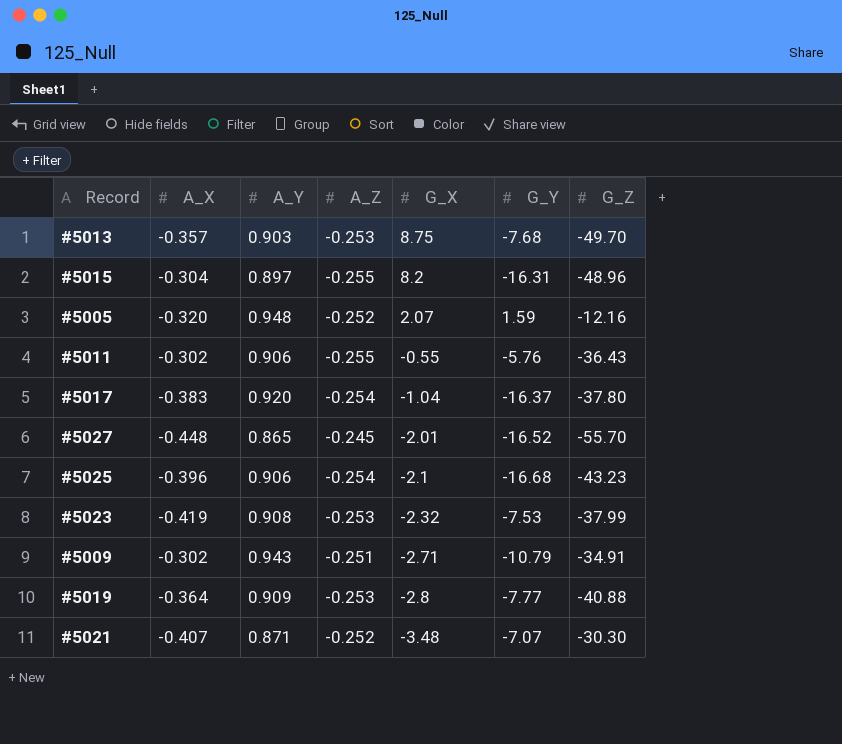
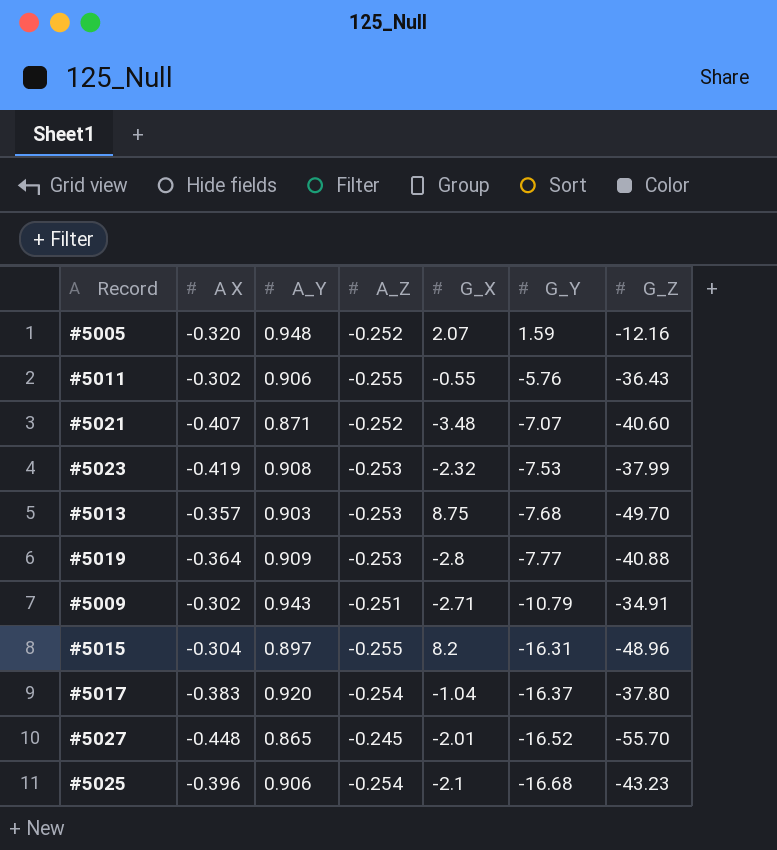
row order: G_X descending -> G_Y descending
column name: A_X -> A X
#5021 | G_Z: -30.30 -> -40.60

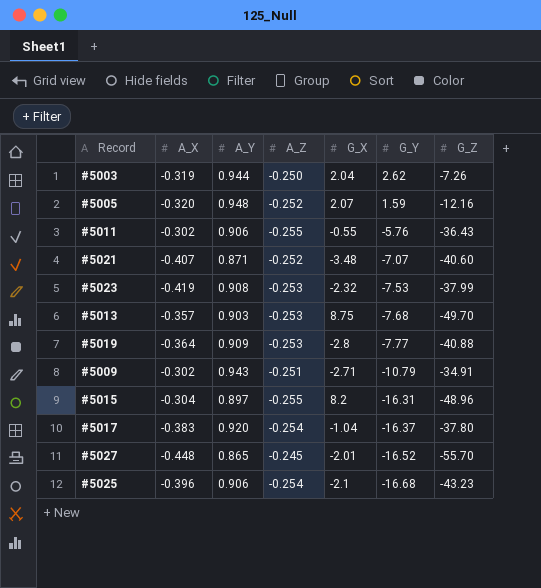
column name: A X -> A_X
row #5003: none -> -0.319 | 0.944 | -0.250 | 2.04 | 2.62 | -7.26

